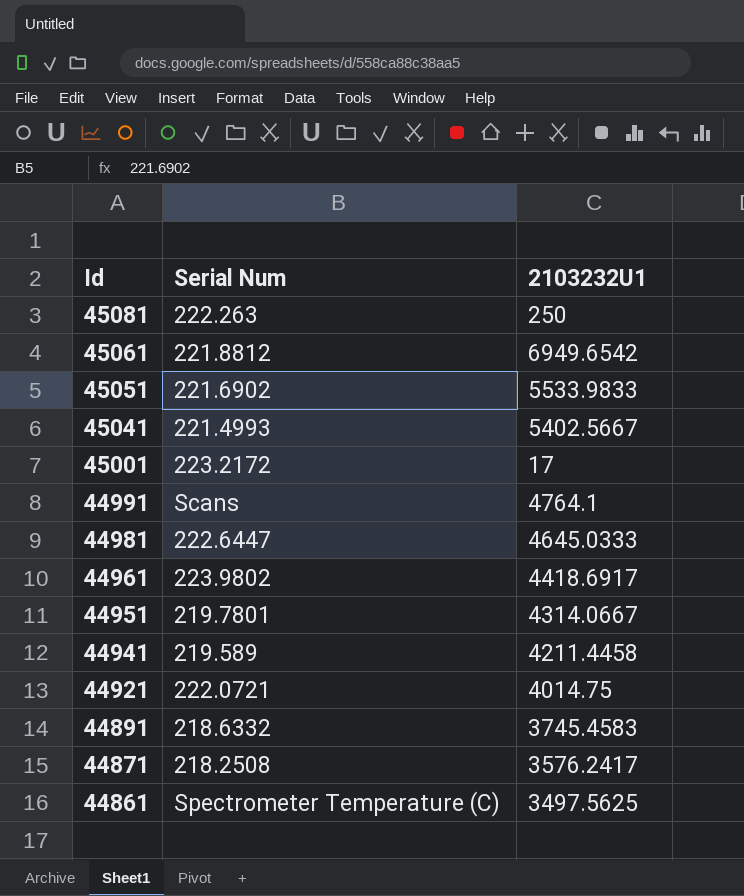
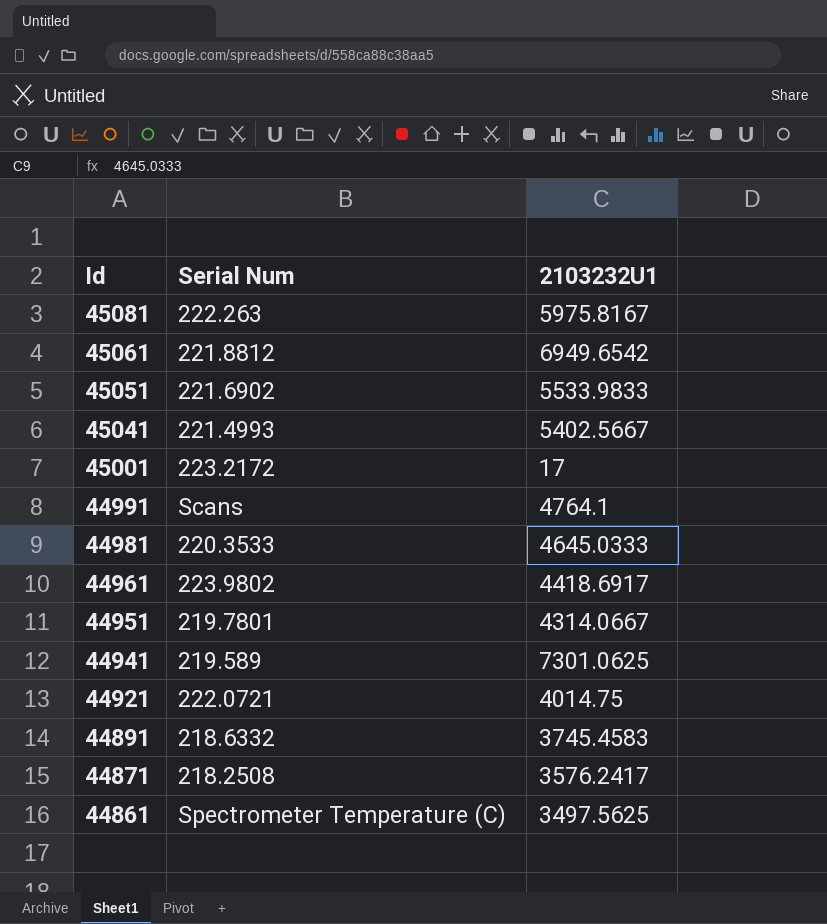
45081 | 2103232U1: 250 -> 5975.8167
44981 | Serial Num: 222.6447 -> 220.3533
44941 | 2103232U1: 4211.4458 -> 7301.0625

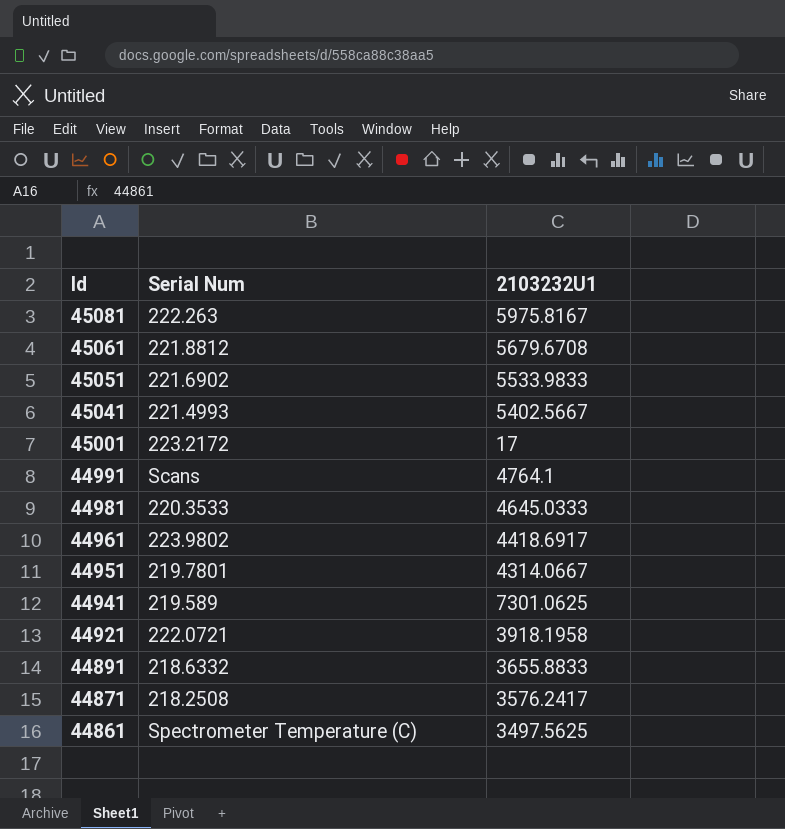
45061 | 2103232U1: 6949.6542 -> 5679.6708
44921 | 2103232U1: 4014.75 -> 3918.1958
44891 | 2103232U1: 3745.4583 -> 3655.8833

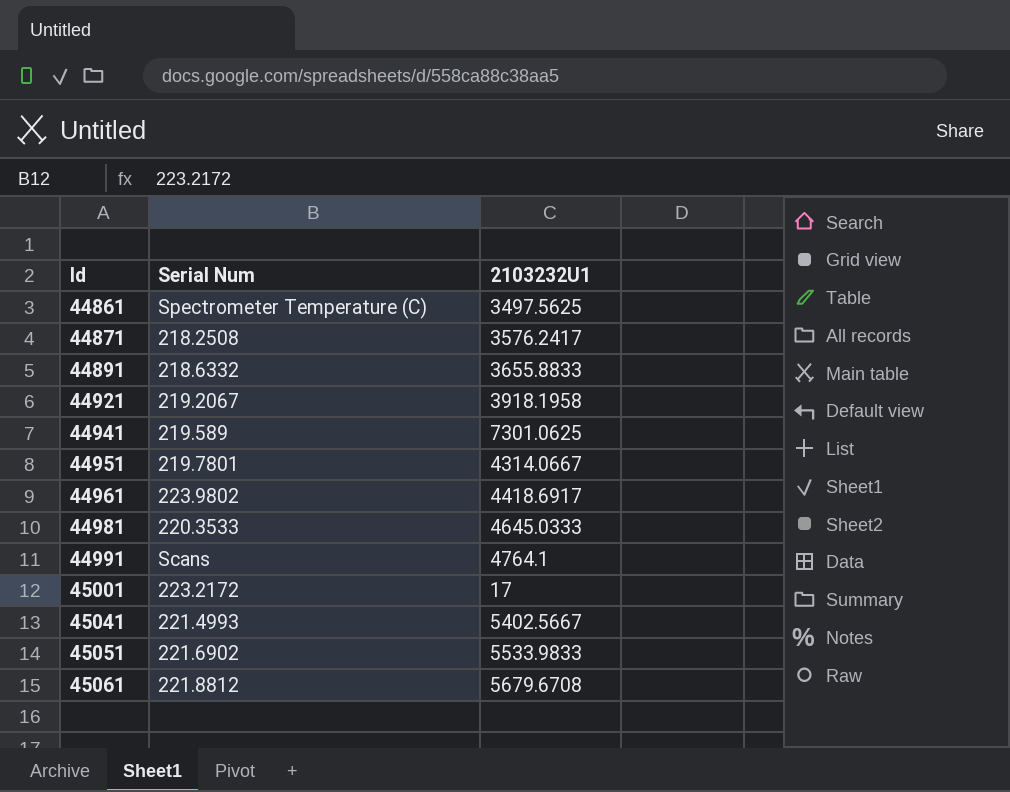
row order: Id descending -> Id ascending
row 45081: 222.263 | 5975.8167 -> none
44921 | Serial Num: 222.0721 -> 219.2067

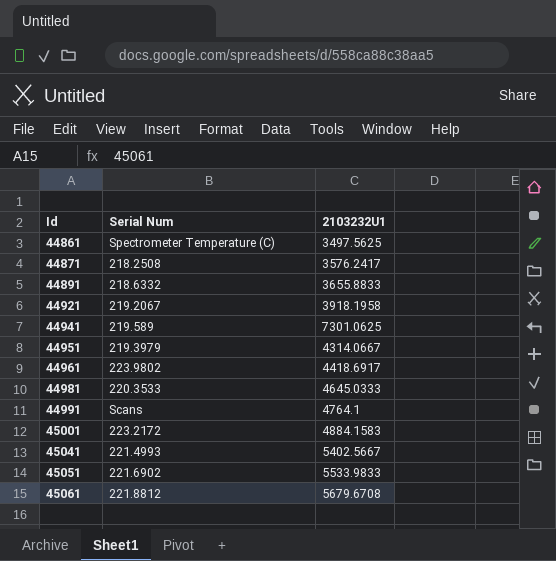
44951 | Serial Num: 219.7801 -> 219.3979
45001 | 2103232U1: 17 -> 4884.1583

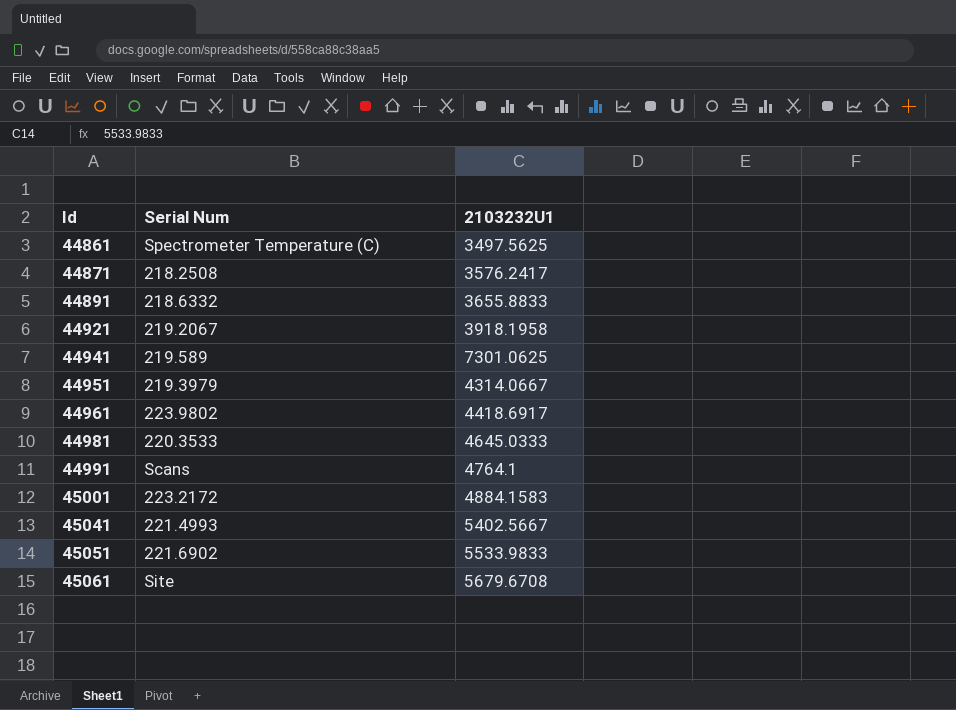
45061 | Serial Num: 221.8812 -> Site

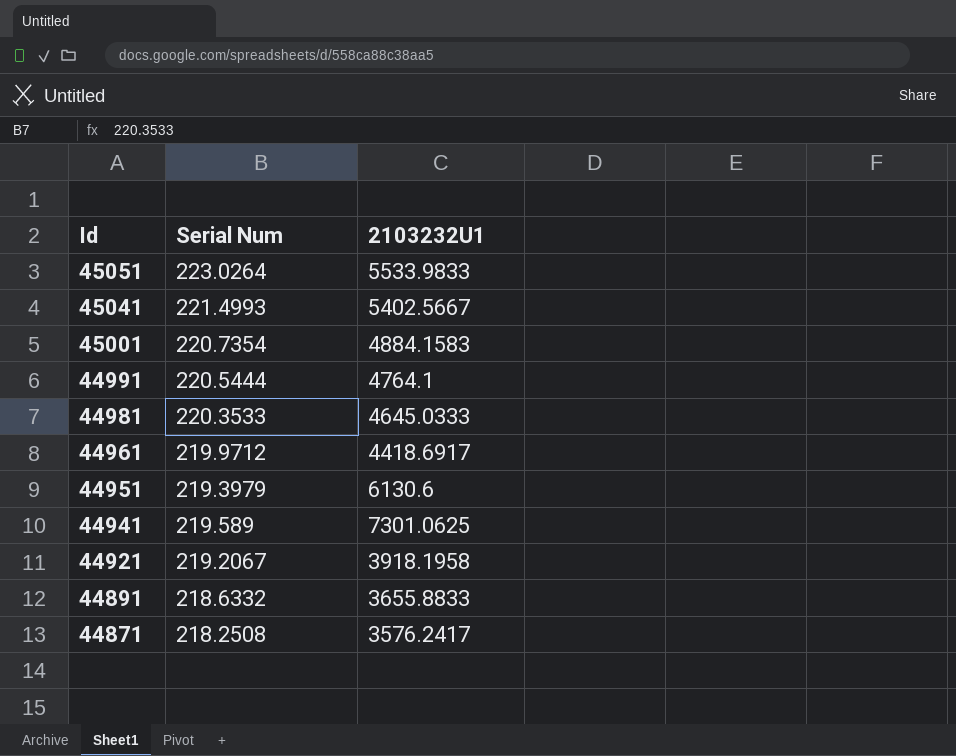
row order: Id ascending -> Id descending
row 44861: Spectrometer Temperature (C) | 3497.5625 -> none
row 45061: Site | 5679.6708 -> none
45051 | Serial Num: 221.6902 -> 223.0264
45001 | Serial Num: 223.2172 -> 220.7354
44991 | Serial Num: Scans -> 220.5444
44961 | Serial Num: 223.9802 -> 219.9712
44951 | 2103232U1: 4314.0667 -> 6130.6

